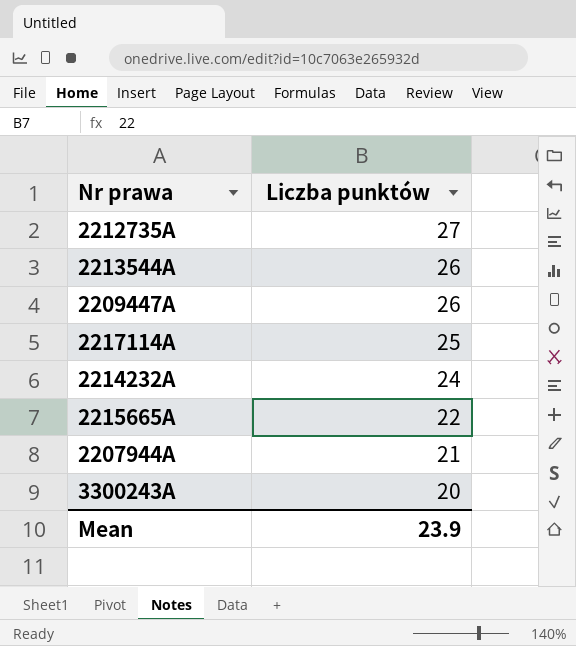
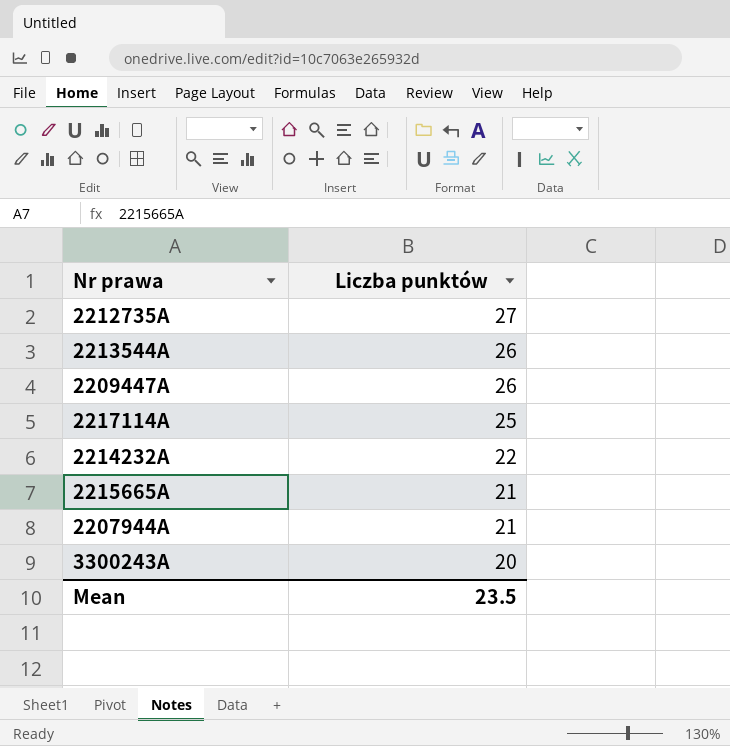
2214232A | Liczba punktów: 24 -> 22
2215665A | Liczba punktów: 22 -> 21
Mean | Liczba punktów: 23.9 -> 23.5

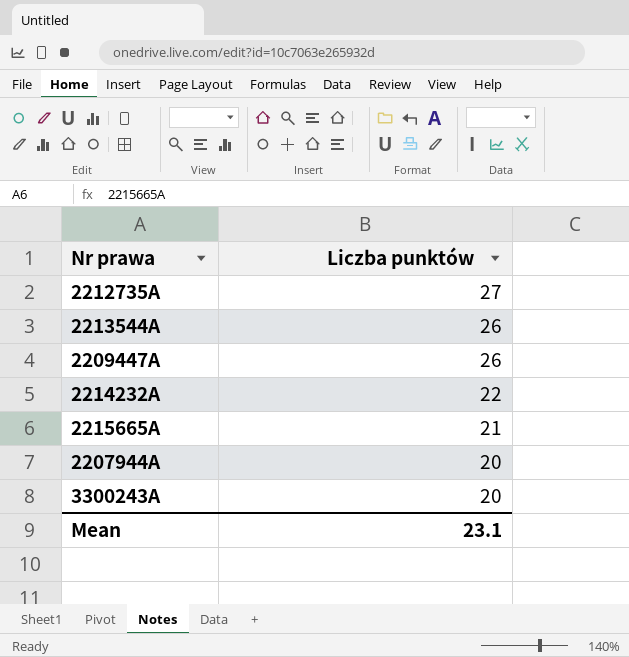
row 2217114A: 25 -> none
2207944A | Liczba punktów: 21 -> 20
Mean | Liczba punktów: 23.5 -> 23.1

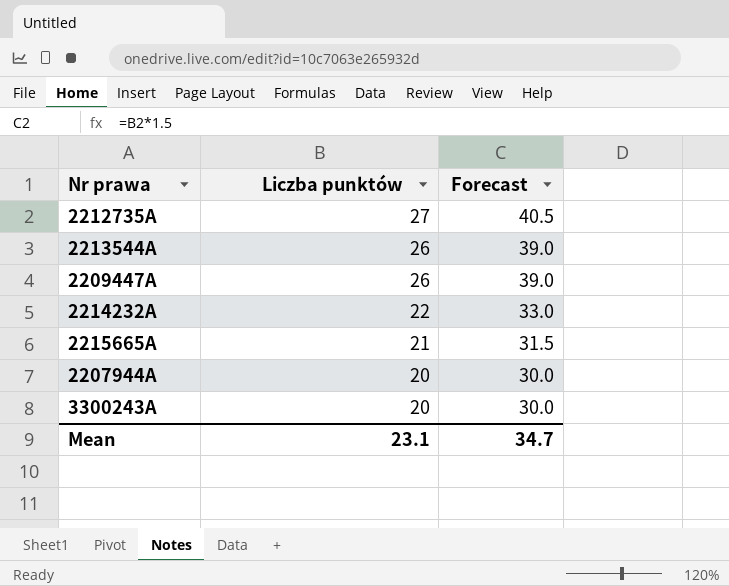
column Forecast | formula: none -> [Liczba punktów] * 1.5

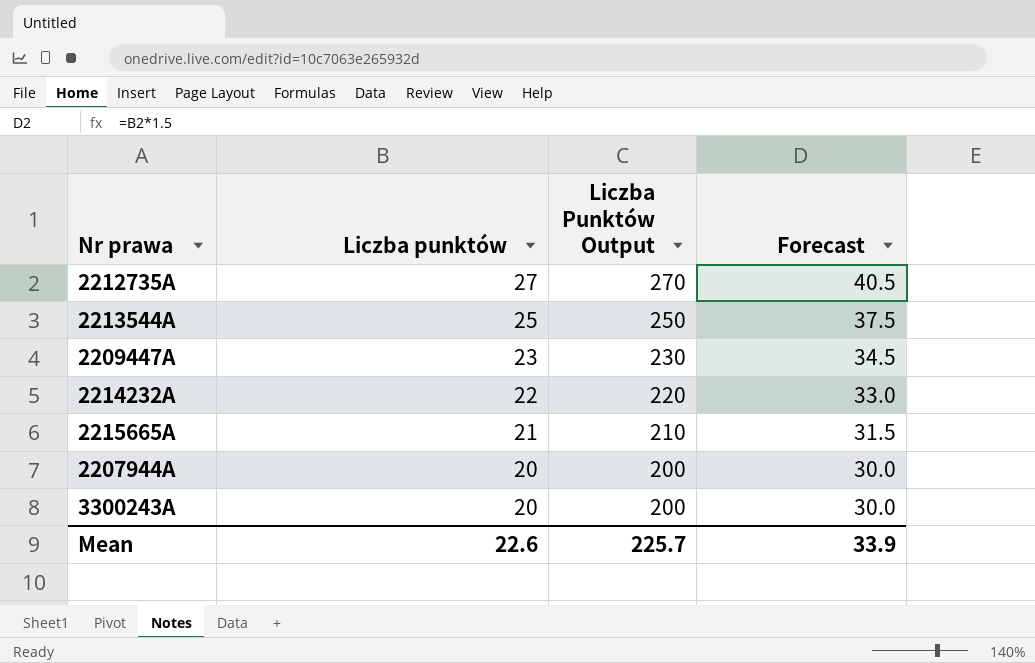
column Liczba Punktów Output | formula: none -> [Liczba punktów] * 10
2213544A | Liczba punktów: 26 -> 25
2213544A | Forecast: 39.0 -> 37.5
2209447A | Liczba punktów: 26 -> 23
2209447A | Forecast: 39.0 -> 34.5
Mean | Liczba punktów: 23.1 -> 22.6
Mean | Forecast: 34.7 -> 33.9

